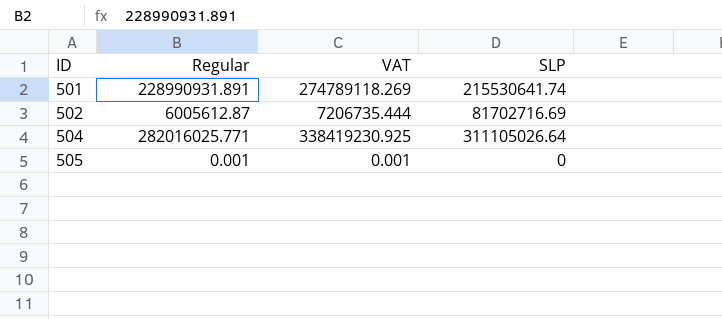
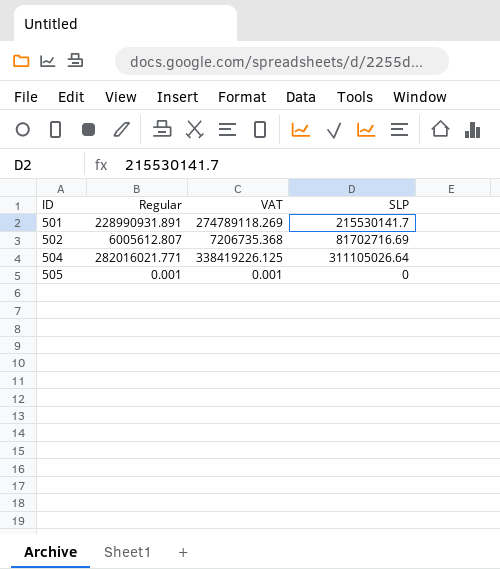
501 | SLP: 215530641.74 -> 215530141.7
502 | Regular: 6005612.87 -> 6005612.807
502 | VAT: 7206735.444 -> 7206735.368
504 | Regular: 282016025.771 -> 282016021.771
504 | VAT: 338419230.925 -> 338419226.125

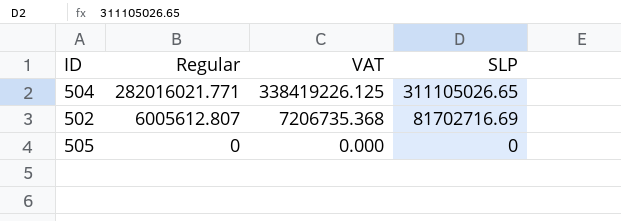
row order: ID ascending -> Regular descending
row 501: 228990931.891 | 274789118.269 | 215530141.7 -> none
504 | SLP: 311105026.64 -> 311105026.65
505 | Regular: 0.001 -> 0
505 | VAT: 0.001 -> 0.000

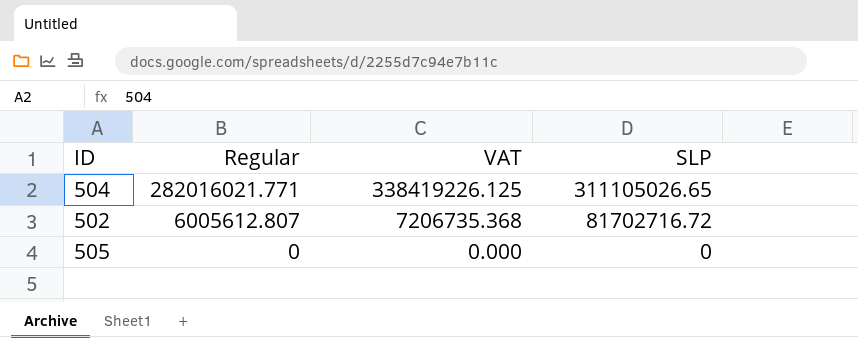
502 | SLP: 81702716.69 -> 81702716.72

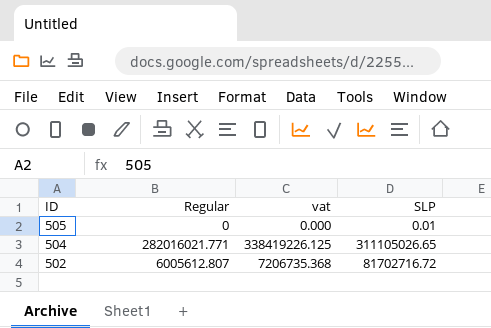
row order: Regular descending -> ID descending
column name: VAT -> vat
505 | SLP: 0 -> 0.01

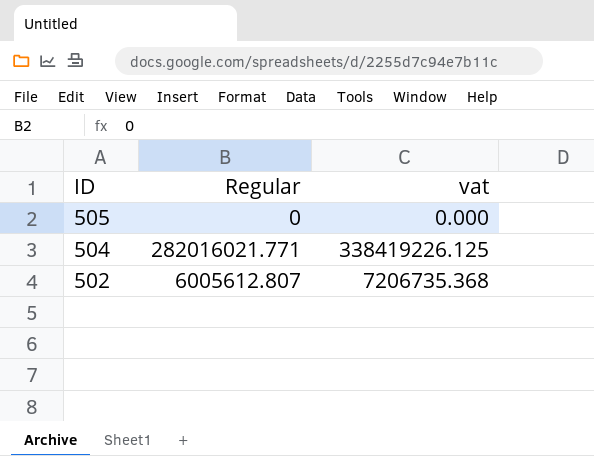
column SLP | position: 4 -> none

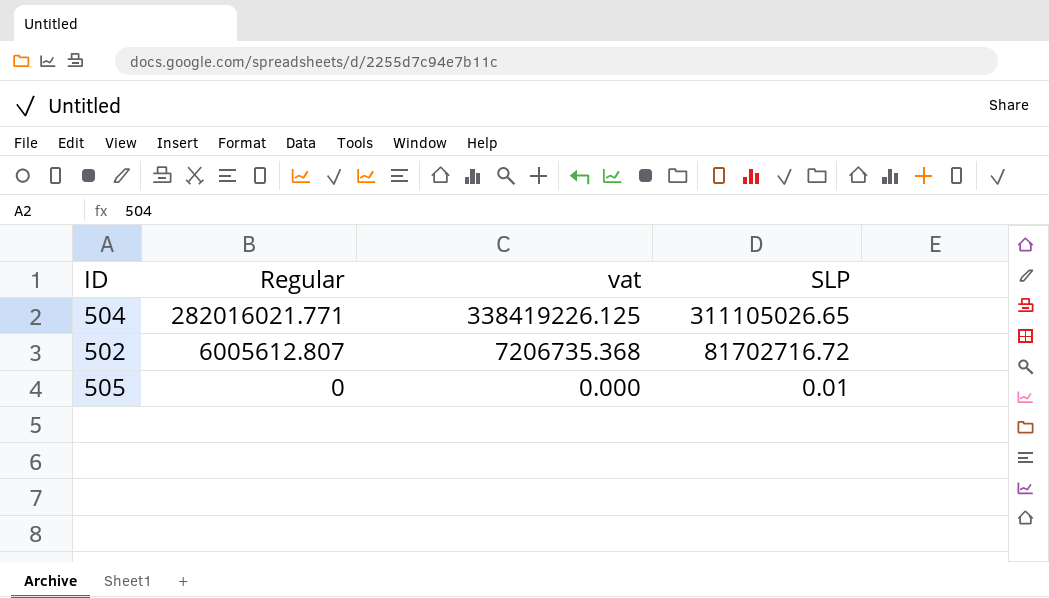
row order: ID descending -> Regular descending
column SLP | position: none -> 4

